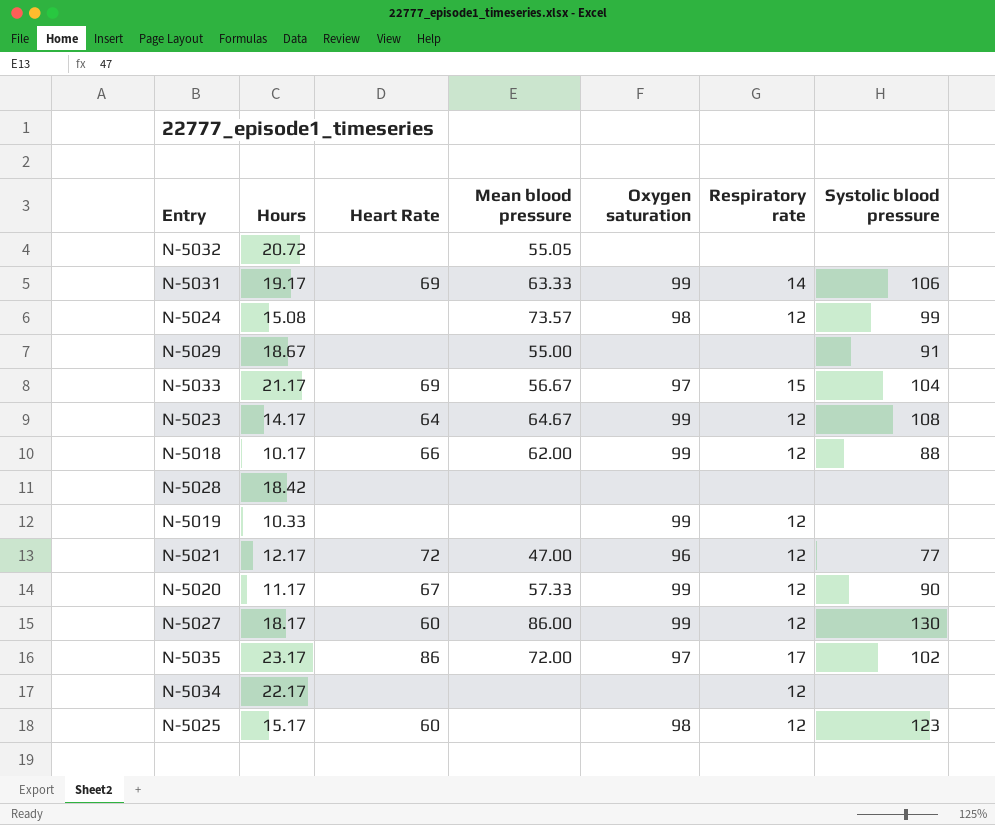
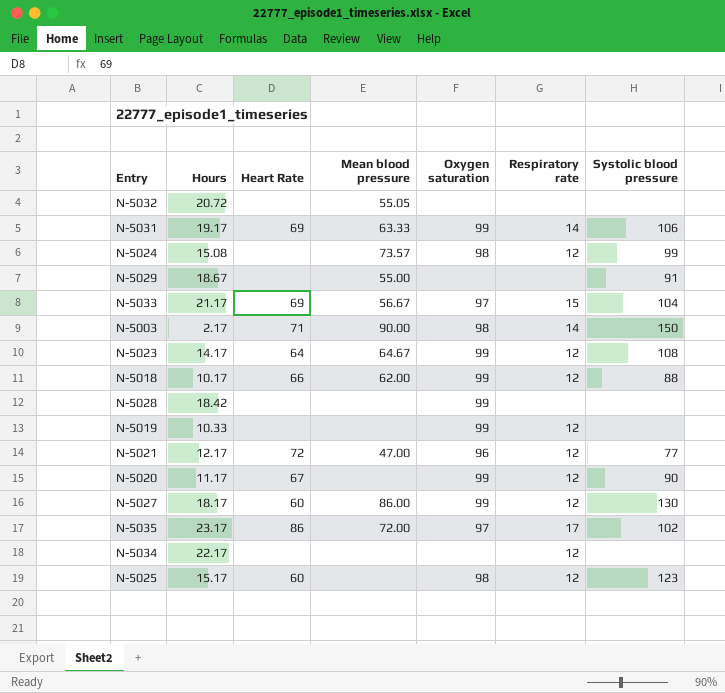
row N-5003: none -> 2.17 | 71 | 90.00 | 98 | 14 | 150
N-5028 | Oxygen saturation: none -> 99
N-5020 | Mean blood pressure: 57.33 -> none

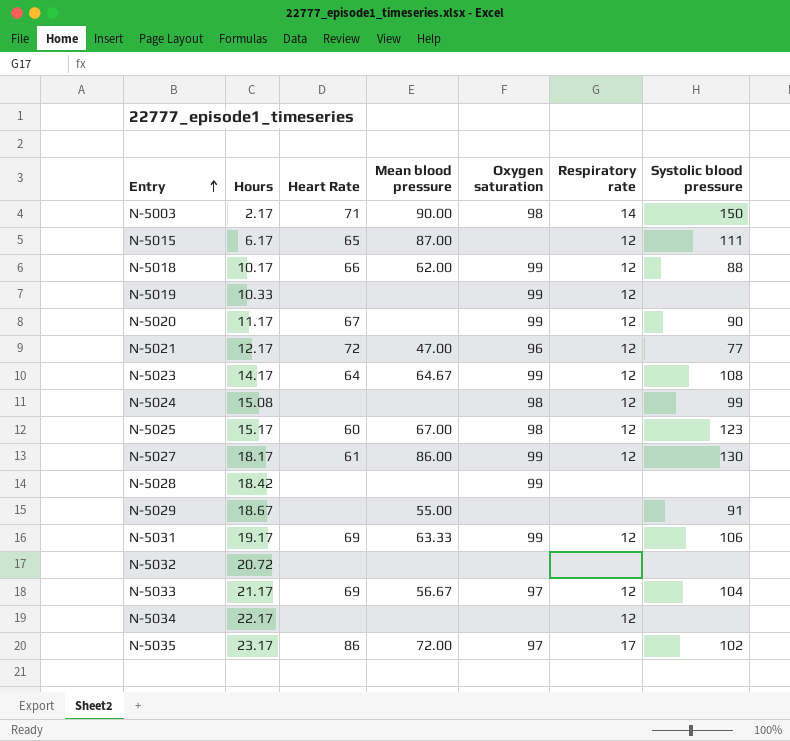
row order: none -> Entry ascending
row N-5015: none -> 6.17 | 65 | 87.00 | none | 12 | 111
N-5024 | Mean blood pressure: 73.57 -> none
N-5025 | Mean blood pressure: none -> 67.00
N-5027 | Heart Rate: 60 -> 61
N-5031 | Respiratory rate: 14 -> 12
N-5032 | Mean blood pressure: 55.05 -> none
N-5033 | Respiratory rate: 15 -> 12

